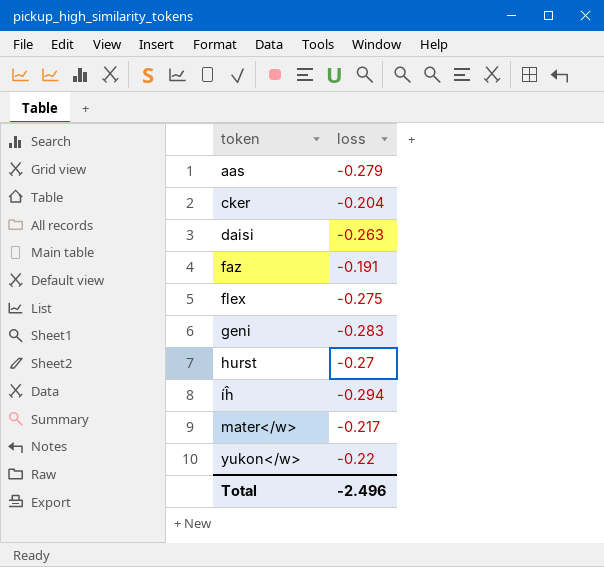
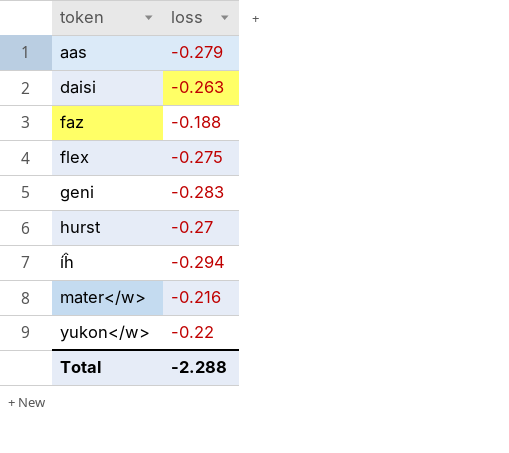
row cker: -0.204 -> none
faz | loss: -0.191 -> -0.188
mater</w> | loss: -0.217 -> -0.216
Total | loss: -2.496 -> -2.288

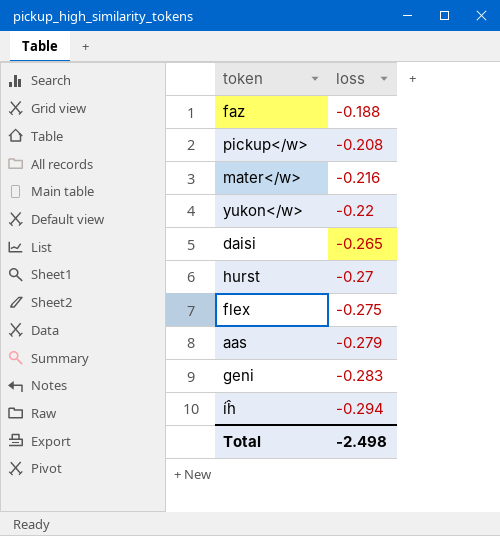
row order: token ascending -> loss descending
row pickup</w>: none -> -0.208
daisi | loss: -0.263 -> -0.265
Total | loss: -2.288 -> -2.498

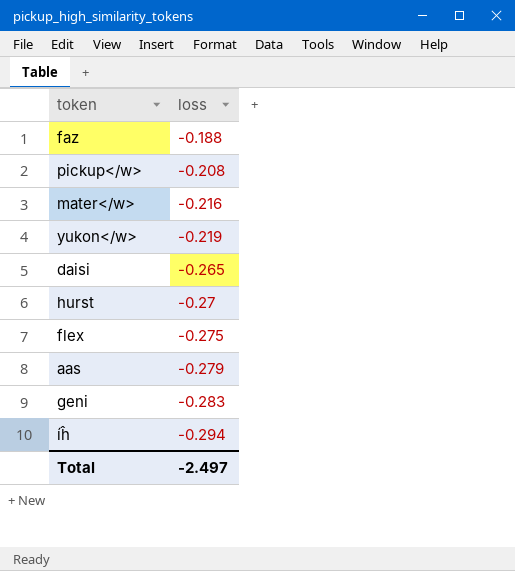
yukon</w> | loss: -0.22 -> -0.219
Total | loss: -2.498 -> -2.497

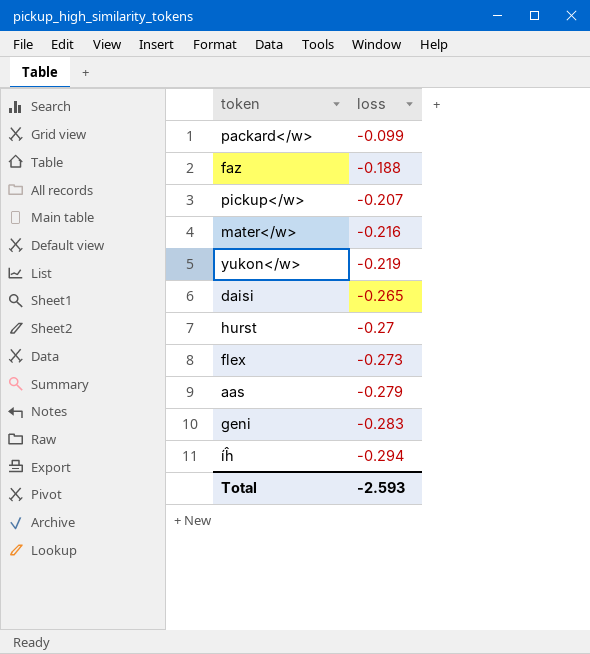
row packard</w>: none -> -0.099
pickup</w> | loss: -0.208 -> -0.207
flex | loss: -0.275 -> -0.273
Total | loss: -2.497 -> -2.593

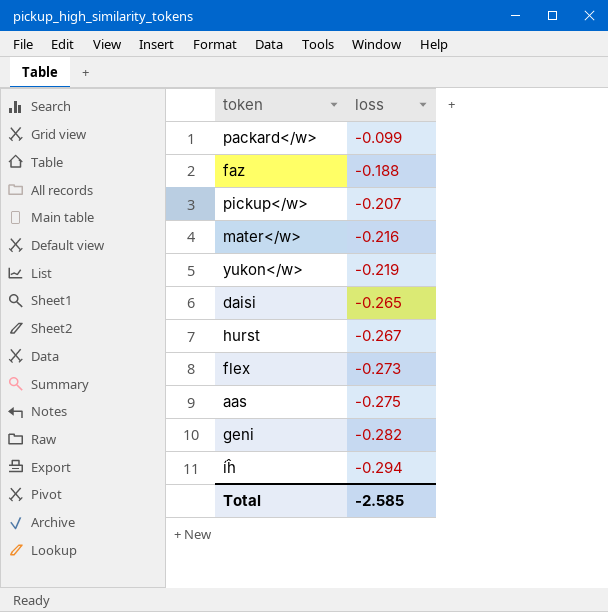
hurst | loss: -0.27 -> -0.267
aas | loss: -0.279 -> -0.275
geni | loss: -0.283 -> -0.282
Total | loss: -2.593 -> -2.585

